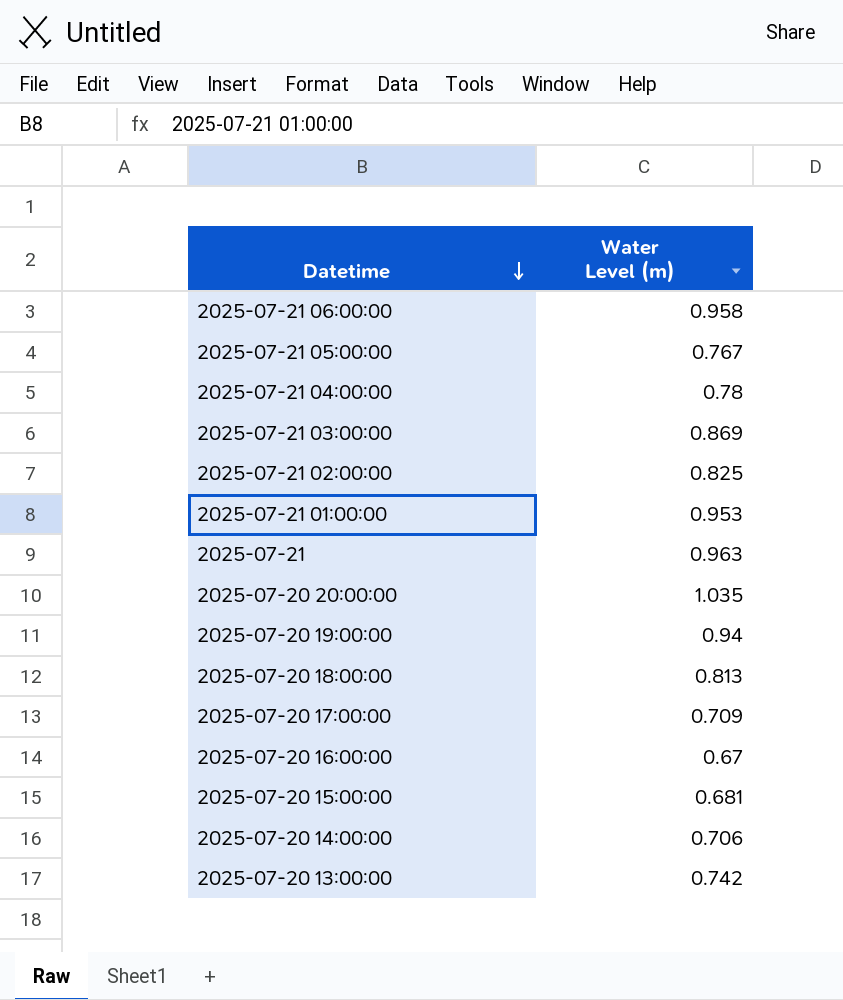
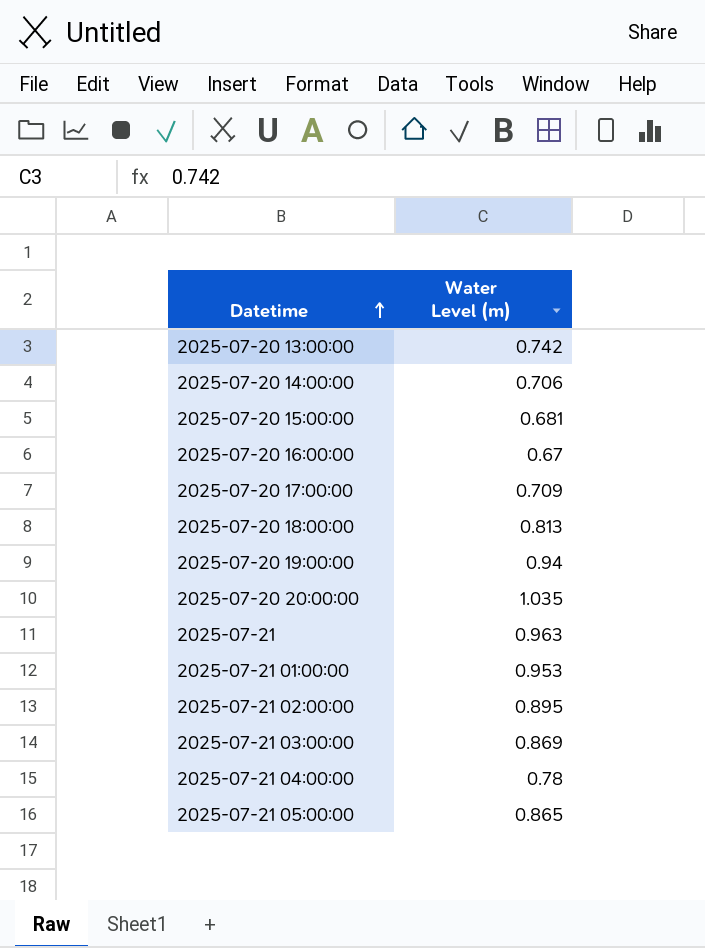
row order: Datetime descending -> Datetime ascending
row 2025-07-21 06:00:00: 0.958 -> none
2025-07-21 02:00:00 | Water Level (m): 0.825 -> 0.895
2025-07-21 05:00:00 | Water Level (m): 0.767 -> 0.865

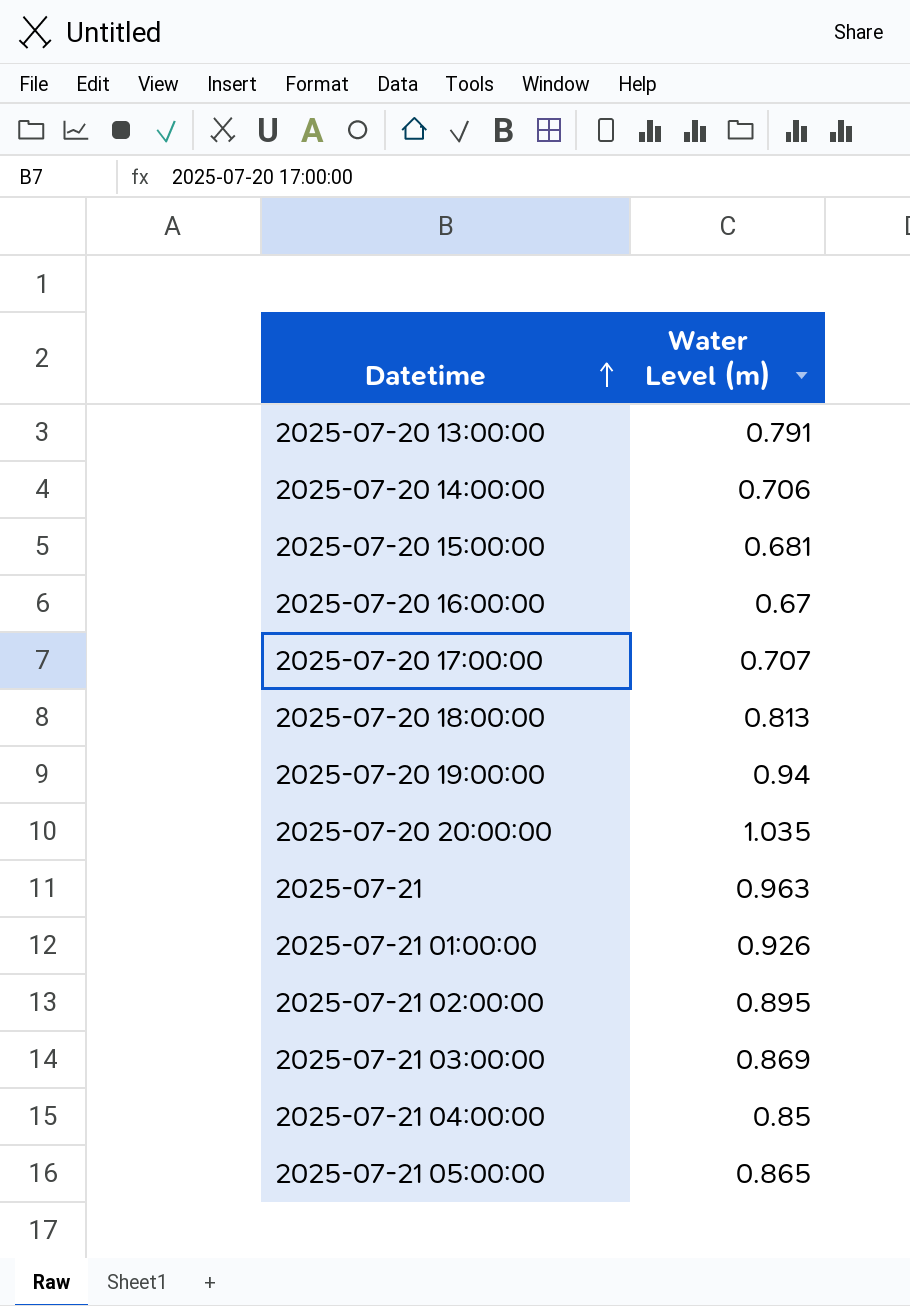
2025-07-20 13:00:00 | Water Level (m): 0.742 -> 0.791
2025-07-20 17:00:00 | Water Level (m): 0.709 -> 0.707
2025-07-21 01:00:00 | Water Level (m): 0.953 -> 0.926
2025-07-21 04:00:00 | Water Level (m): 0.78 -> 0.85

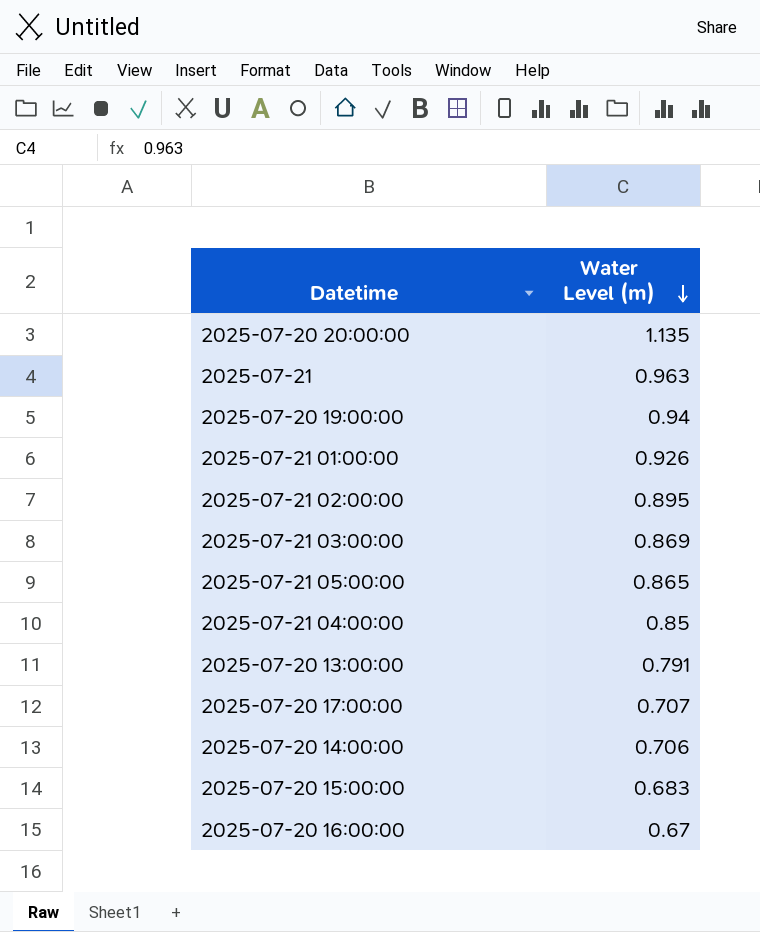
row order: Datetime ascending -> Water Level (m) descending
row 2025-07-20 18:00:00: 0.813 -> none
2025-07-20 20:00:00 | Water Level (m): 1.035 -> 1.135
2025-07-20 15:00:00 | Water Level (m): 0.681 -> 0.683

